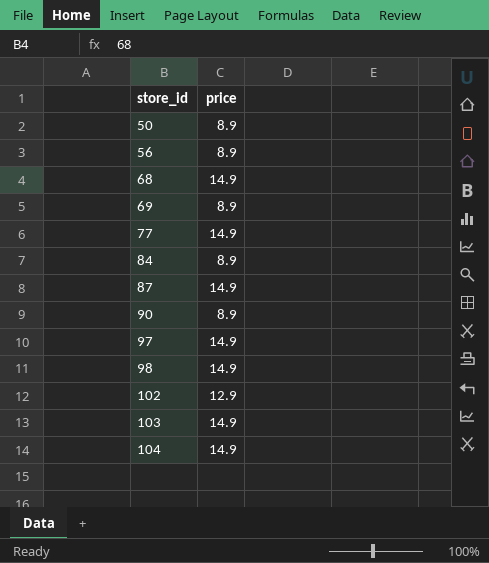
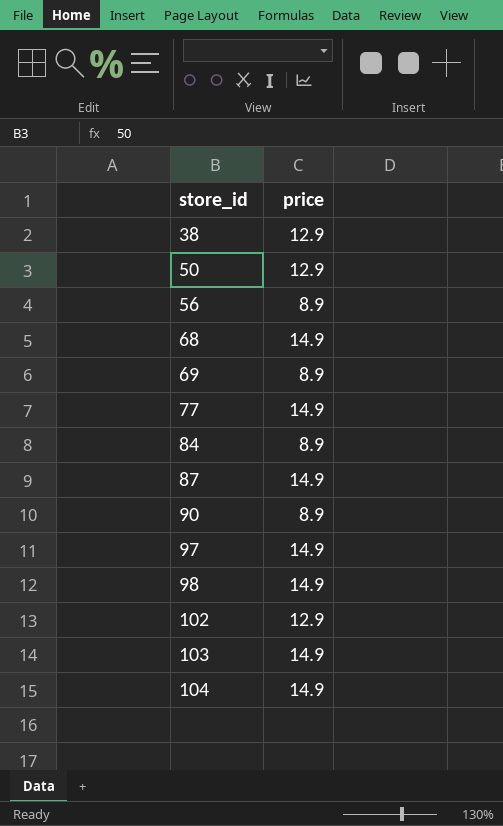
row 38: none -> 12.9
50 | price: 8.9 -> 12.9

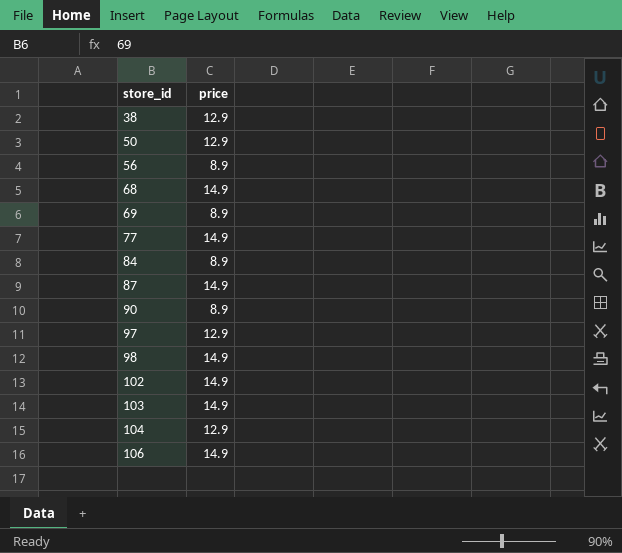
97 | price: 14.9 -> 12.9
102 | price: 12.9 -> 14.9
104 | price: 14.9 -> 12.9
row 106: none -> 14.9

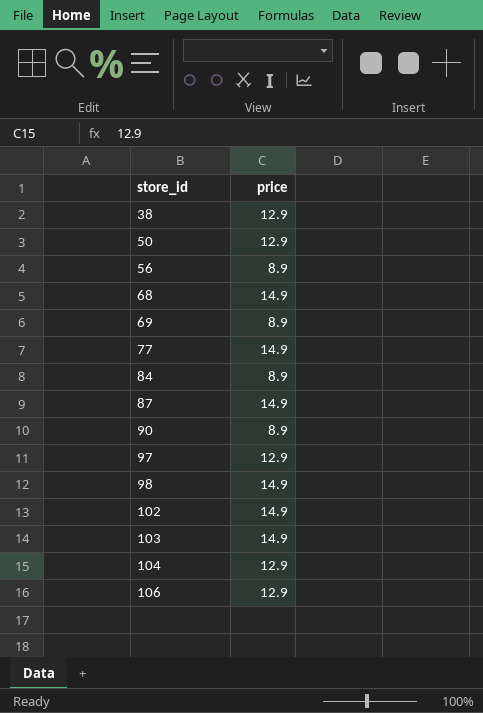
106 | price: 14.9 -> 12.9

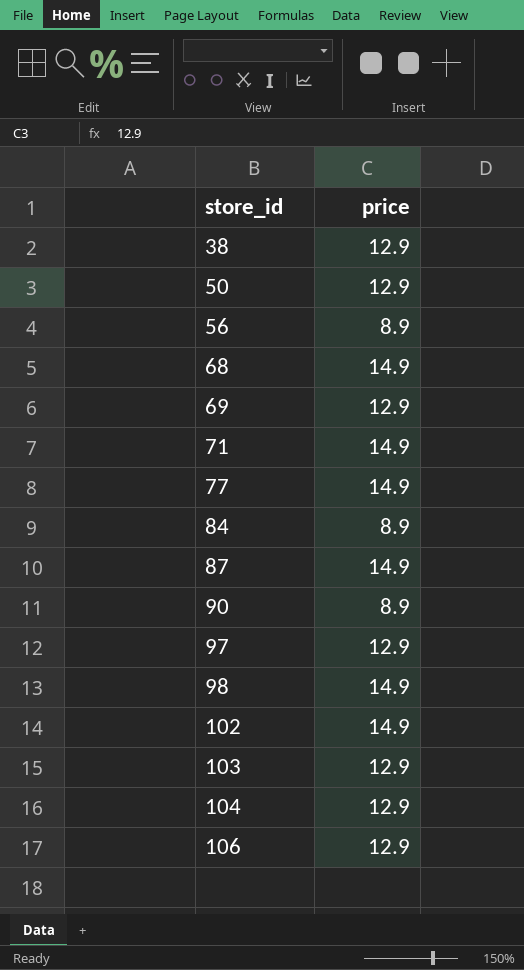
69 | price: 8.9 -> 12.9
row 71: none -> 14.9
103 | price: 14.9 -> 12.9

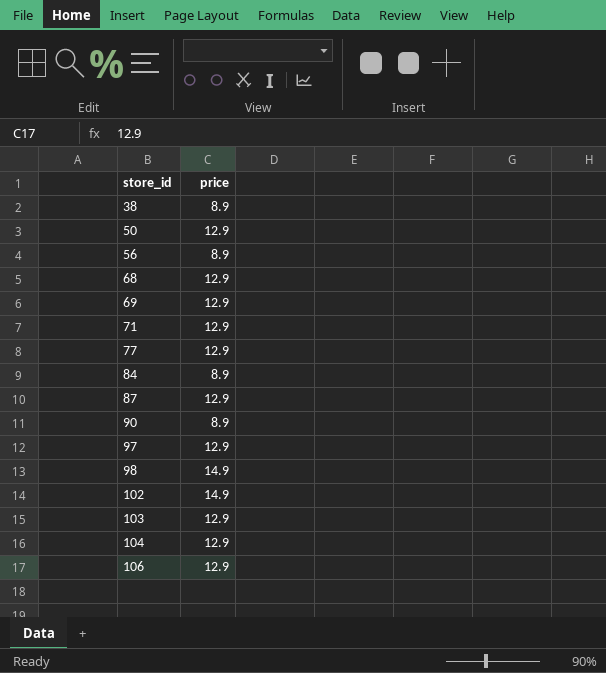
38 | price: 12.9 -> 8.9
68 | price: 14.9 -> 12.9
71 | price: 14.9 -> 12.9
77 | price: 14.9 -> 12.9
87 | price: 14.9 -> 12.9

